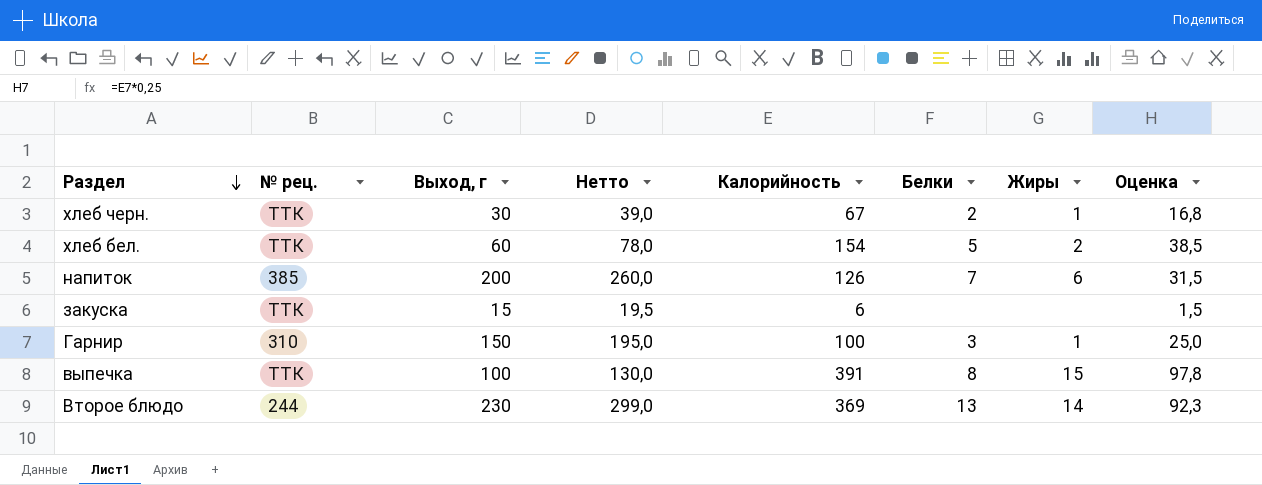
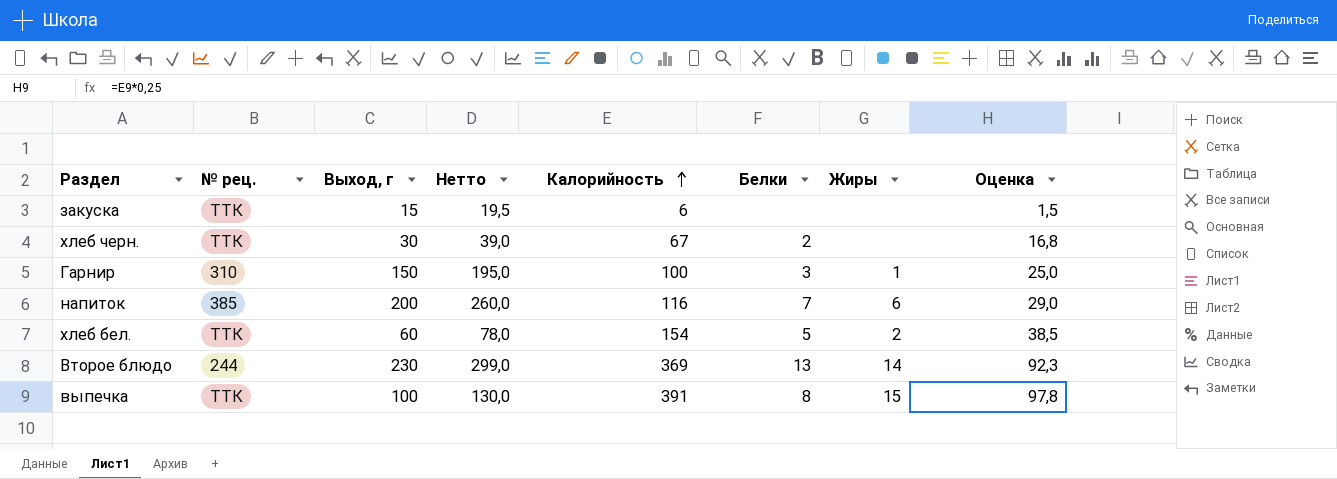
row order: Раздел descending -> Калорийность ascending
хлеб черн. | Жиры: 1 -> none
напиток | Калорийность: 126 -> 116
напиток | Оценка: 31,5 -> 29,0

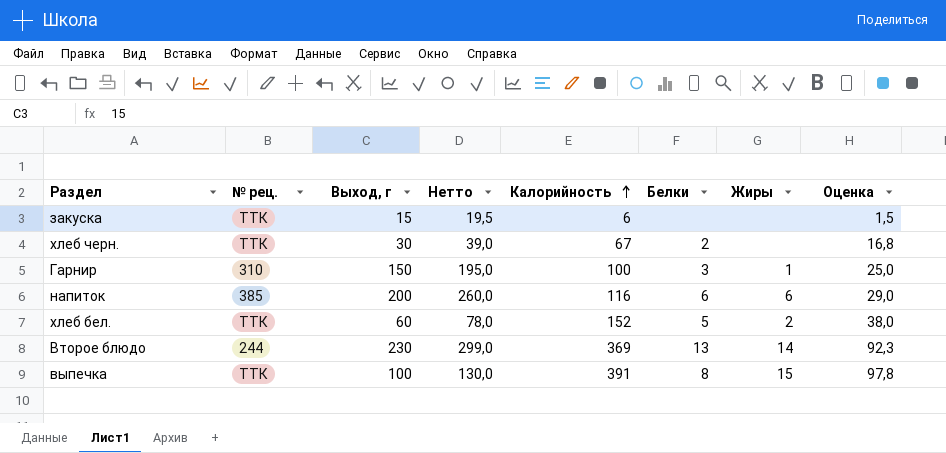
напиток | Белки: 7 -> 6
хлеб бел. | Калорийность: 154 -> 152
хлеб бел. | Оценка: 38,5 -> 38,0

